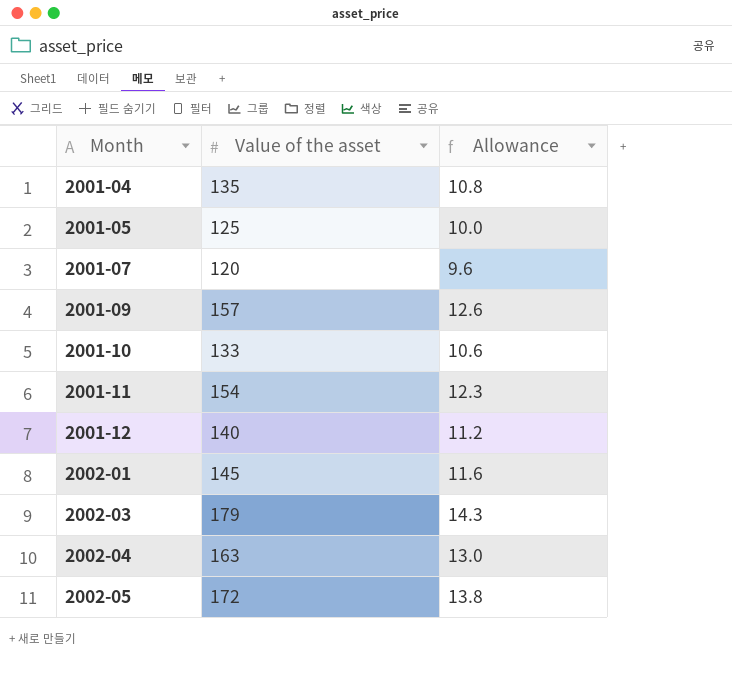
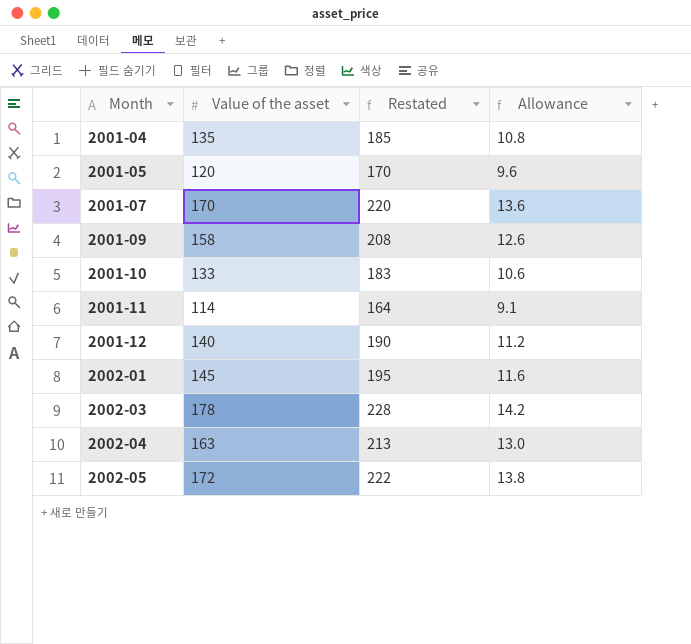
column Restated | formula: none -> [Value of the asset] + 50
2001-05 | Value of the asset: 125 -> 120
2001-05 | Allowance: 10.0 -> 9.6
2001-07 | Value of the asset: 120 -> 170
2001-07 | Allowance: 9.6 -> 13.6
2001-09 | Value of the asset: 157 -> 158
2001-11 | Value of the asset: 154 -> 114
2001-11 | Allowance: 12.3 -> 9.1
2002-03 | Value of the asset: 179 -> 178
2002-03 | Allowance: 14.3 -> 14.2

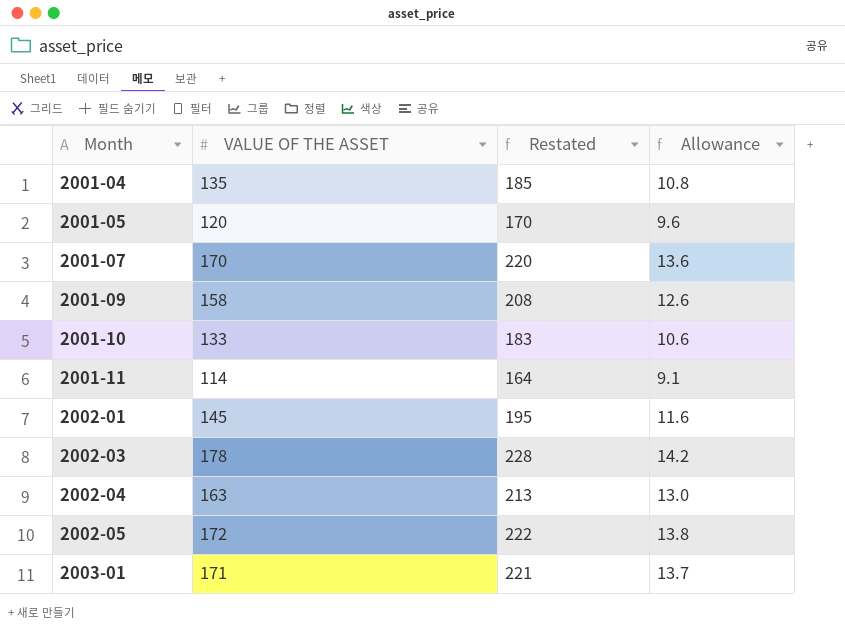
column name: Value of the asset -> VALUE OF THE ASSET
row 2001-12: 140 | 190 | 11.2 -> none
row 2003-01: none -> 171 | 221 | 13.7

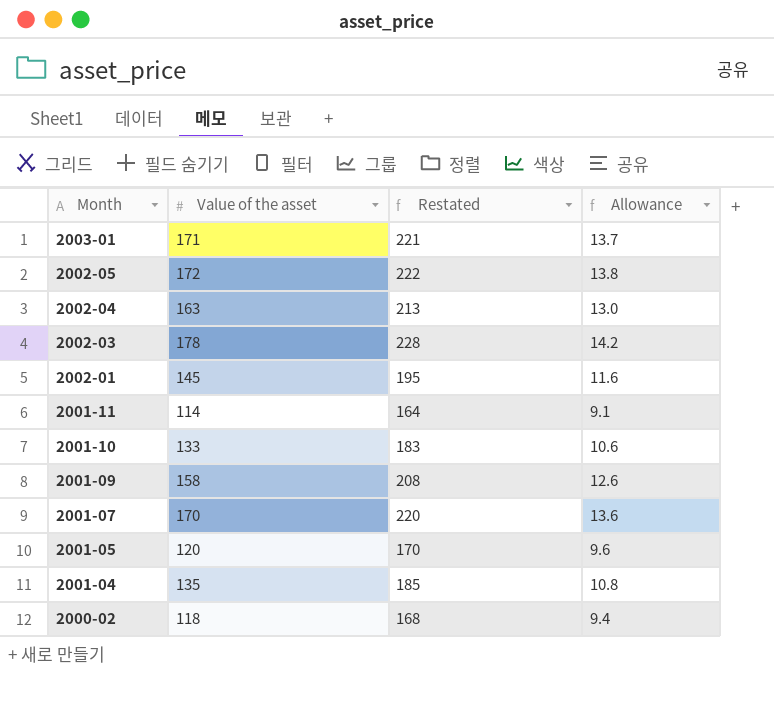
row order: Month ascending -> Month descending
column name: VALUE OF THE ASSET -> Value of the asset
row 2000-02: none -> 118 | 168 | 9.4

